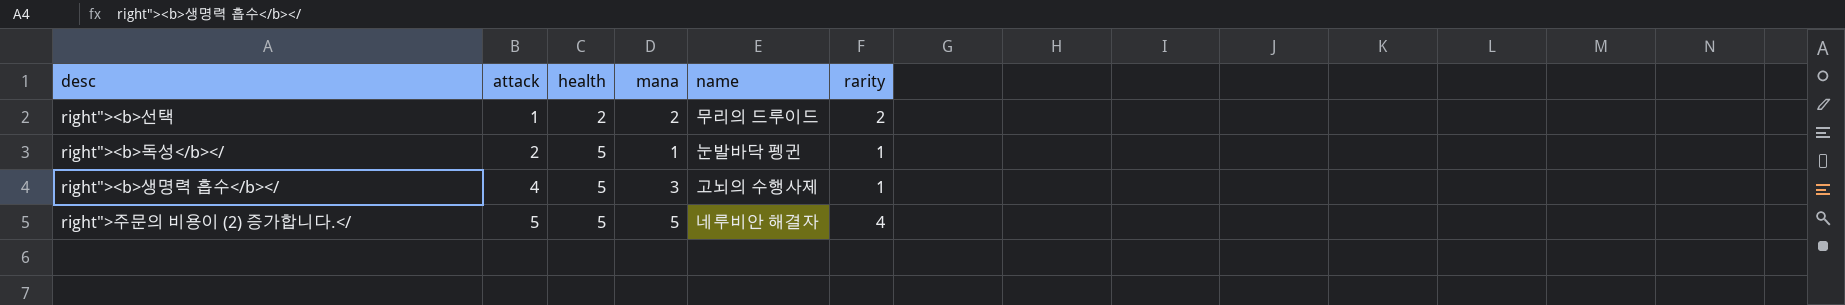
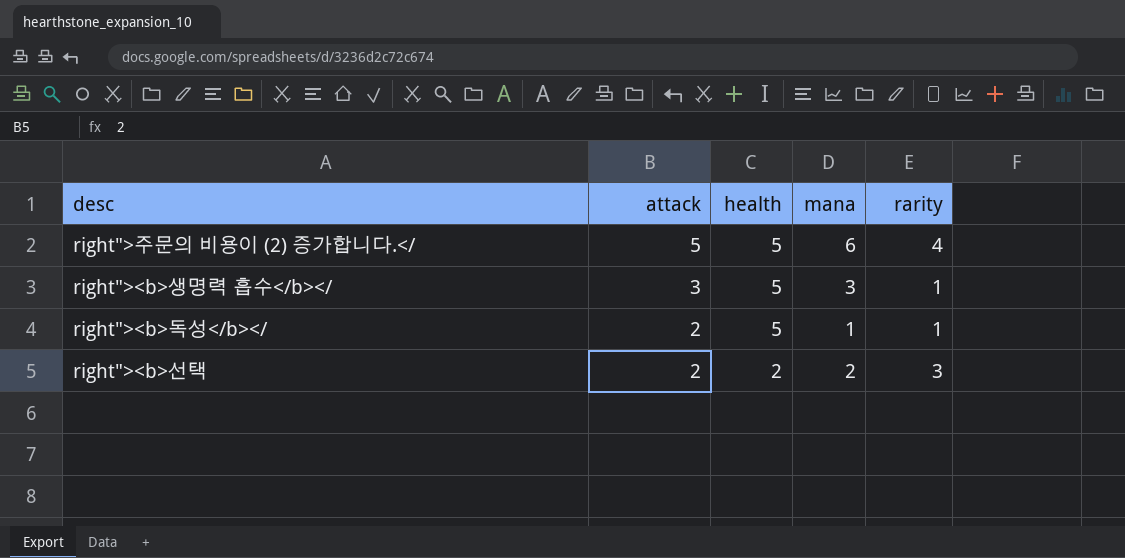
row order: attack ascending -> attack descending
column name | position: 5 -> none
right">주문의 비용이 (2) 증가합니다.</ | mana: 5 -> 6
right"><b>생명력 흡수</b></ | attack: 4 -> 3
right"><b>선택 | attack: 1 -> 2
right"><b>선택 | rarity: 2 -> 3

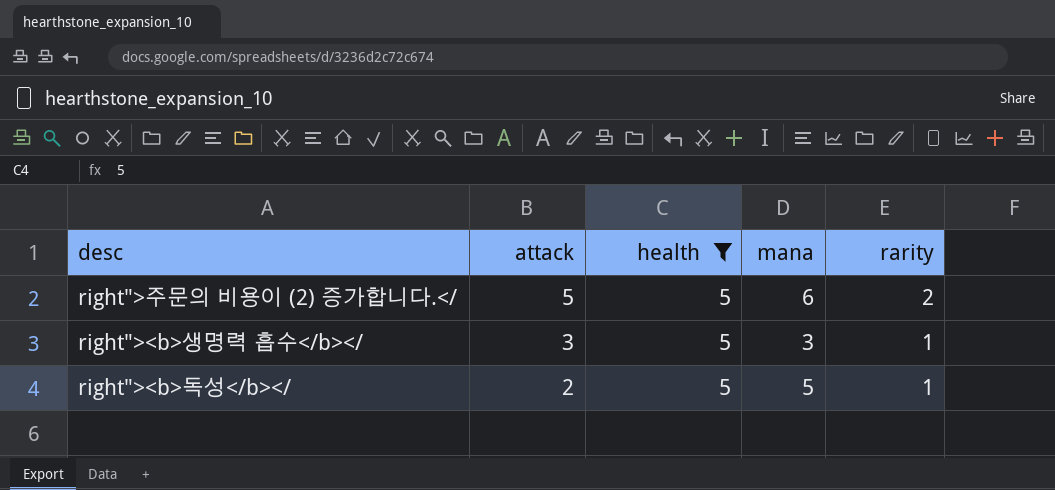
filter: none -> health = 5
right">주문의 비용이 (2) 증가합니다.</ | rarity: 4 -> 2
right"><b>독성</b></ | mana: 1 -> 5

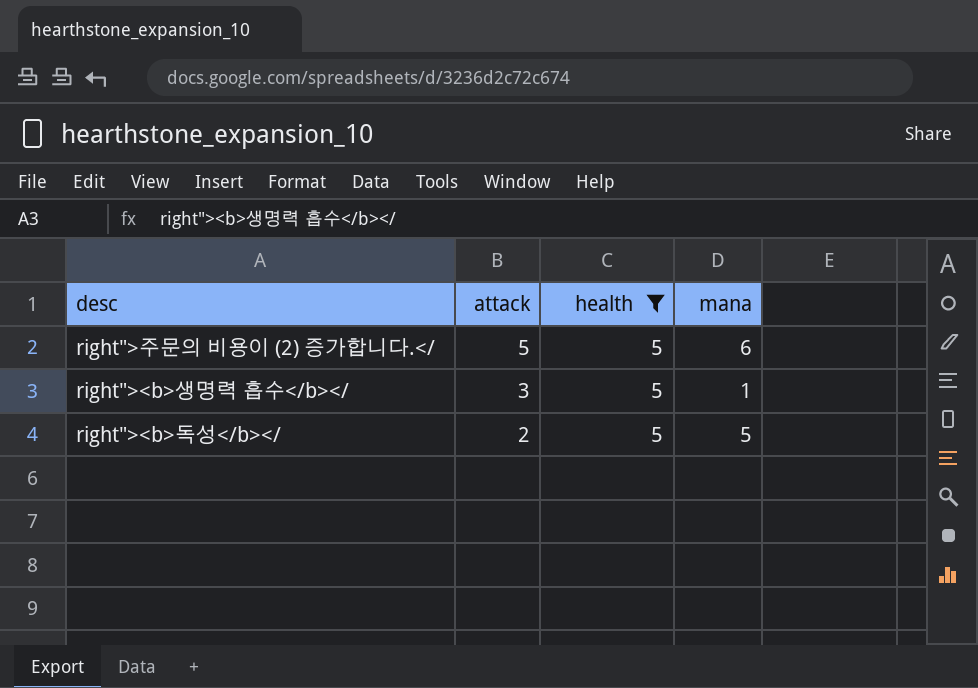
column rarity | position: 5 -> none
right"><b>생명력 흡수</b></ | mana: 3 -> 1

